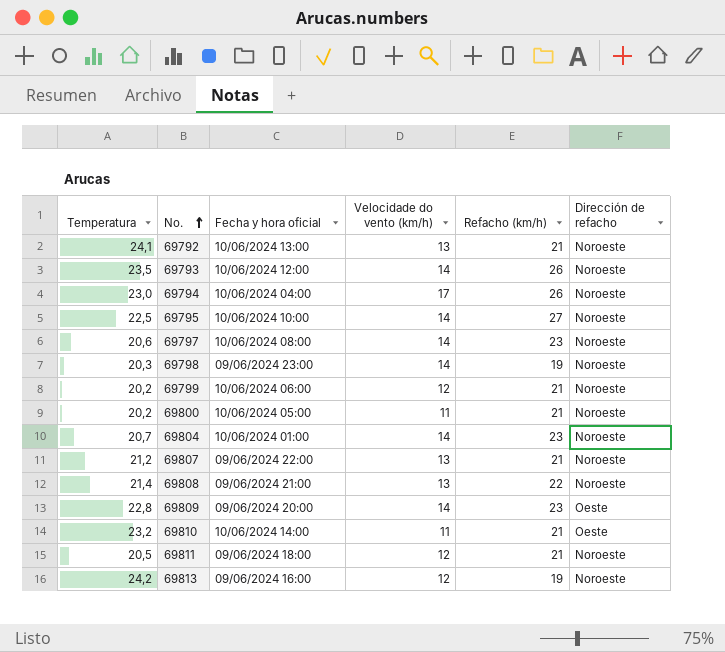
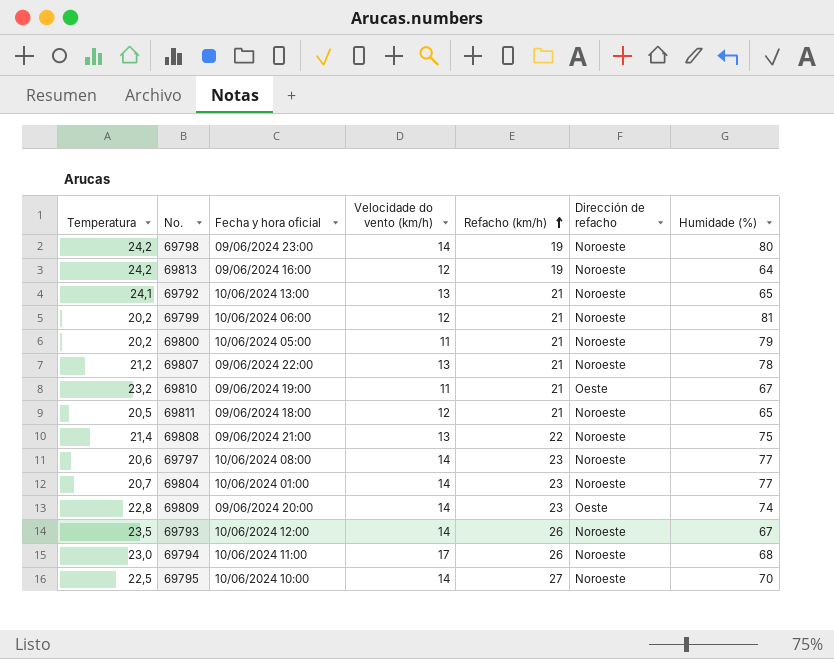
row order: No. ascending -> Refacho (km/h) ascending
column Humidade (%) | position: none -> 7
69798 | Temperatura: 20,3 -> 24,2
69810 | Fecha y hora oficial: 10/06/2024 14:00 -> 09/06/2024 19:00
69794 | Fecha y hora oficial: 10/06/2024 04:00 -> 10/06/2024 11:00

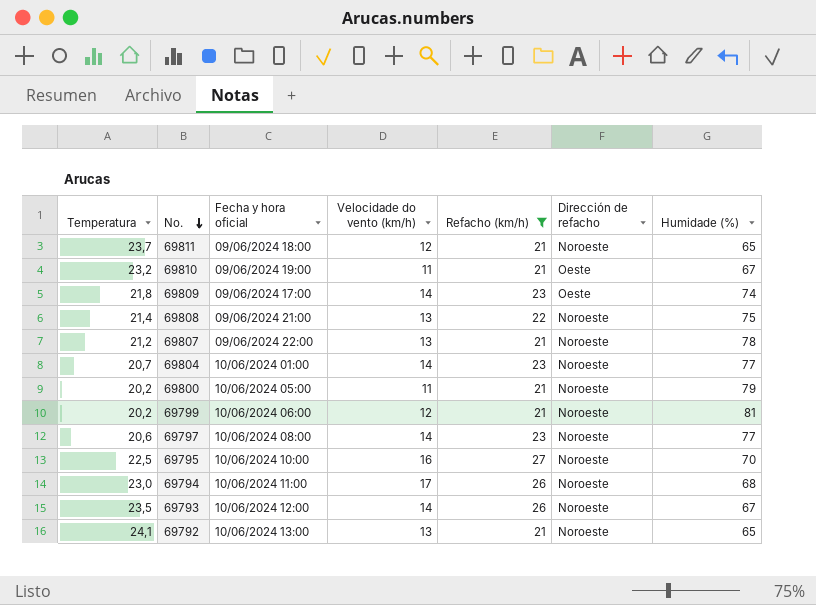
filter: none -> Refacho (km/h) != 19
row order: Refacho (km/h) ascending -> No. descending
69811 | Temperatura: 20,5 -> 23,7
69809 | Temperatura: 22,8 -> 21,8
69809 | Fecha y hora oficial: 09/06/2024 20:00 -> 09/06/2024 17:00
69795 | Velocidade do vento (km/h): 14 -> 16

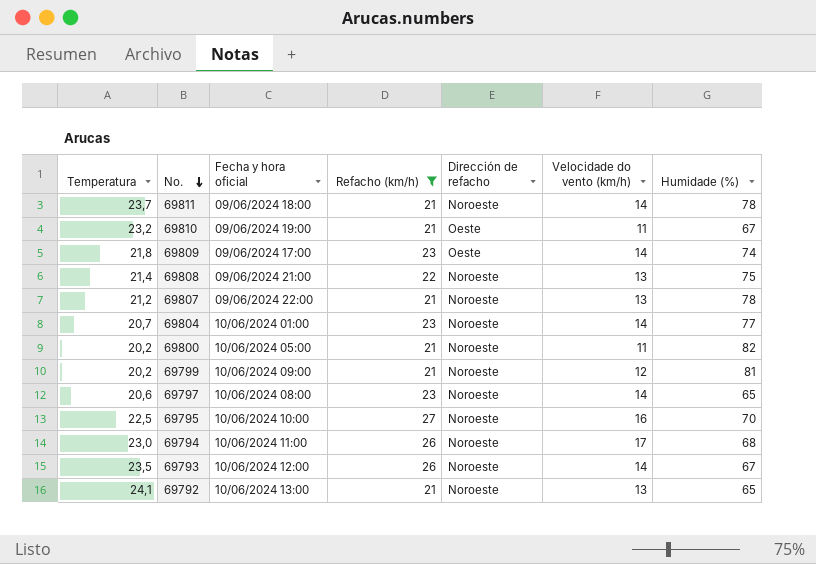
column Velocidade do vento (km/h) | position: 4 -> 6
69811 | Velocidade do vento (km/h): 12 -> 14
69811 | Humidade (%): 65 -> 78
69800 | Humidade (%): 79 -> 82
69799 | Fecha y hora oficial: 10/06/2024 06:00 -> 10/06/2024 09:00
69797 | Humidade (%): 77 -> 65

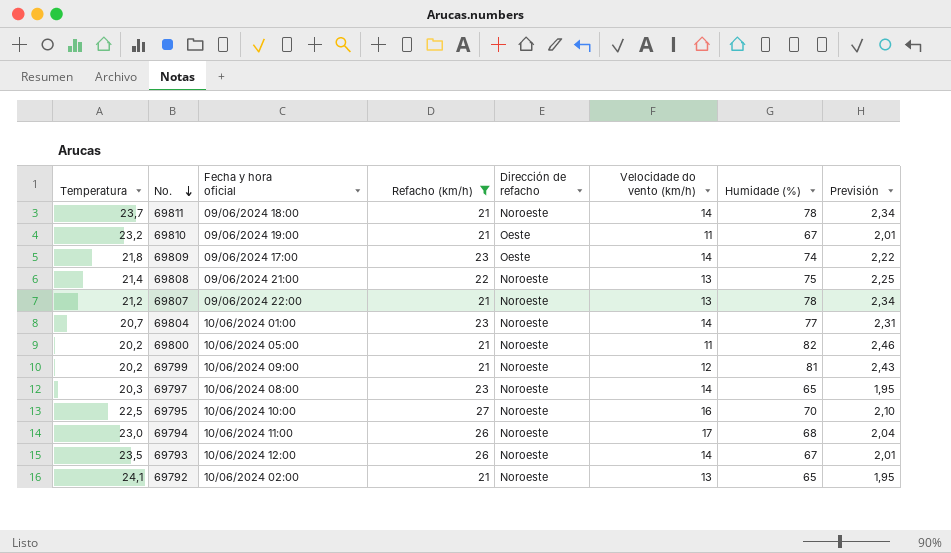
column Previsión | formula: none -> [Humidade (%)] * 0,03
69797 | Temperatura: 20,6 -> 20,3
69792 | Fecha y hora oficial: 10/06/2024 13:00 -> 10/06/2024 02:00

